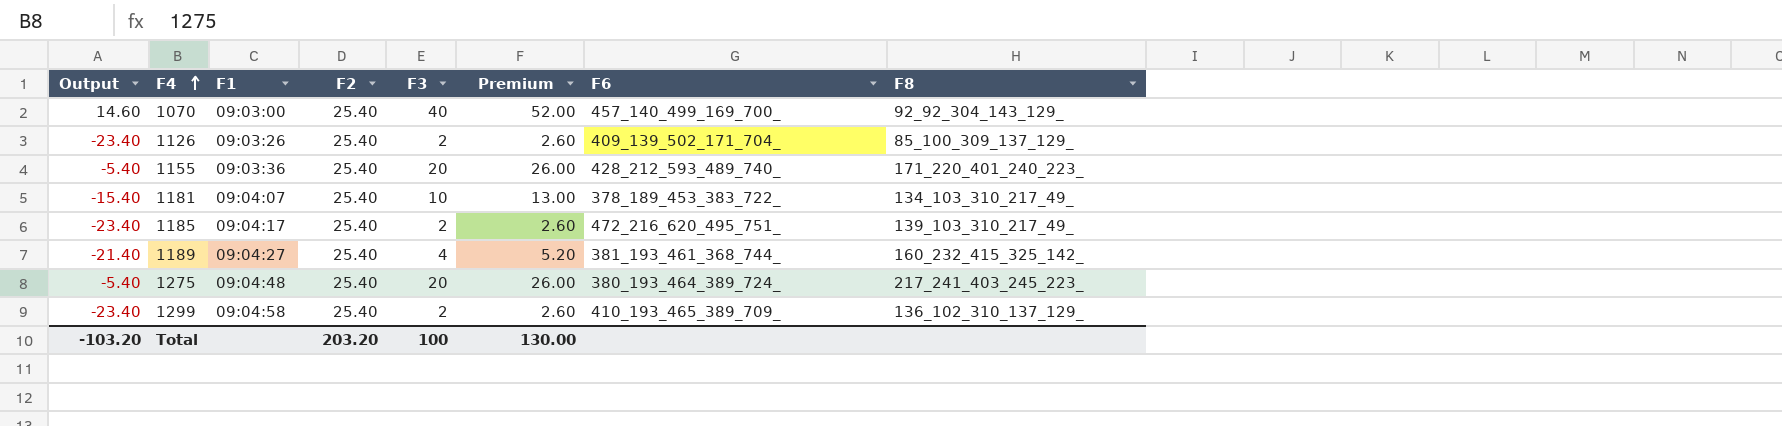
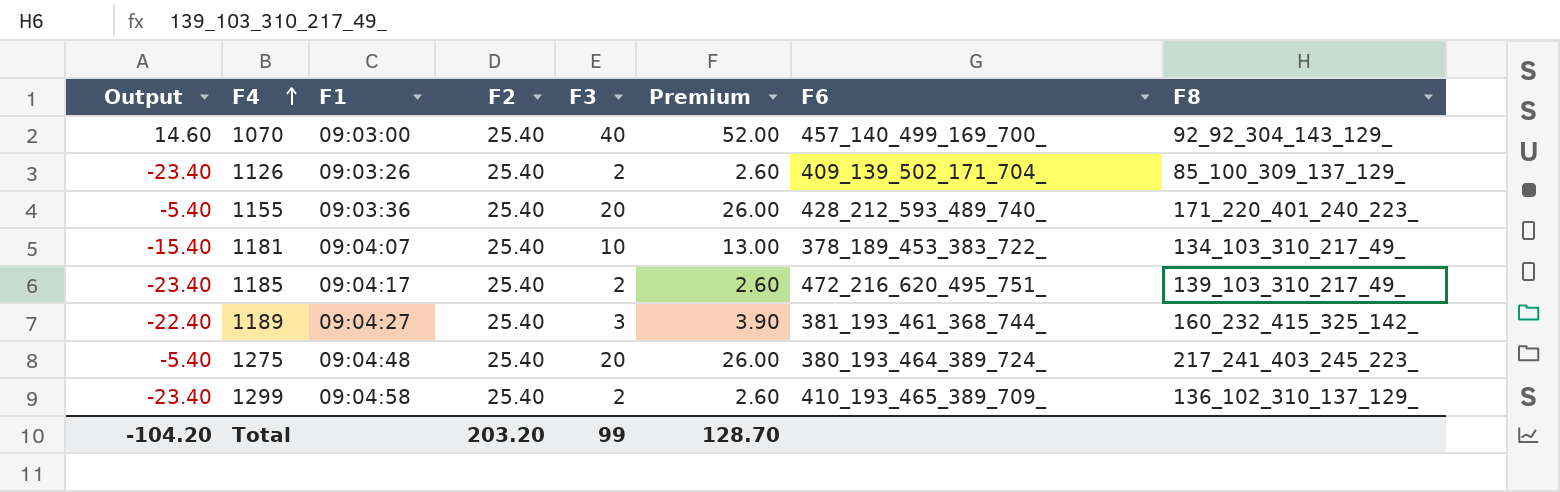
1189 | Output: -21.40 -> -22.40
1189 | F3: 4 -> 3
1189 | Premium: 5.20 -> 3.90
Total | Output: -103.20 -> -104.20
Total | F3: 100 -> 99
Total | Premium: 130.00 -> 128.70

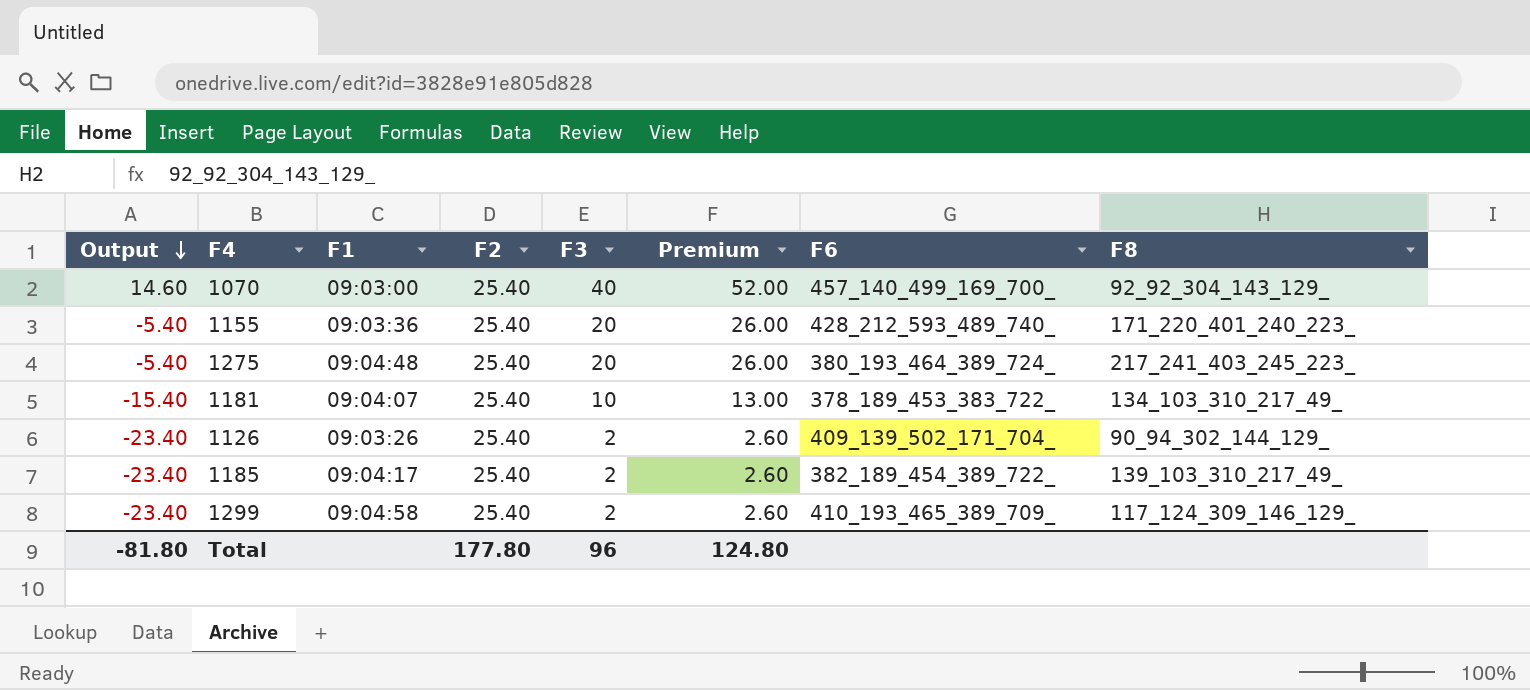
row order: F4 ascending -> Output descending
row 1189: -22.40 | 09:04:27 | 25.40 | 3 | 3.90 | 381_193_461_368_744_ | 160_232_415_325_142_ -> none
1126 | F8: 85_100_309_137_129_ -> 90_94_302_144_129_
1185 | F6: 472_216_620_495_751_ -> 382_189_454_389_722_
1299 | F8: 136_102_310_137_129_ -> 117_124_309_146_129_
Total | Output: -104.20 -> -81.80
Total | F2: 203.20 -> 177.80
Total | F3: 99 -> 96
Total | Premium: 128.70 -> 124.80

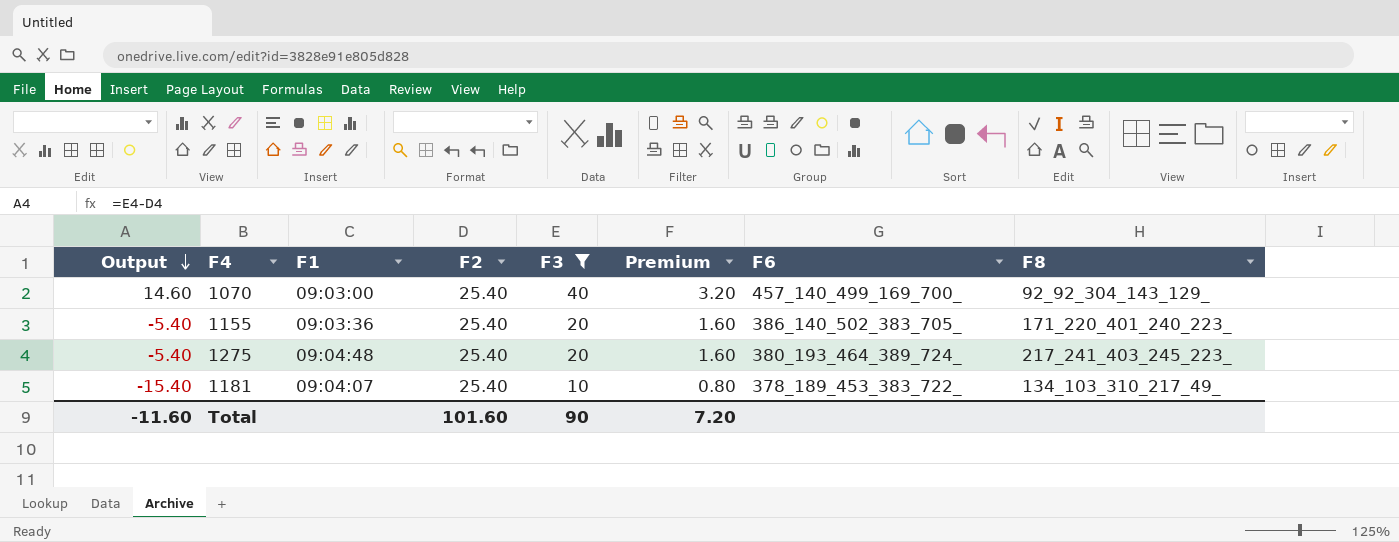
filter: none -> F3 != 2
column Premium | formula: [F3] * 1.3 -> [F3] * 0.08
1155 | F6: 428_212_593_489_740_ -> 386_140_502_383_705_
Total | Output: -81.80 -> -11.60
Total | F2: 177.80 -> 101.60
Total | F3: 96 -> 90
Total | Premium: 124.80 -> 7.20

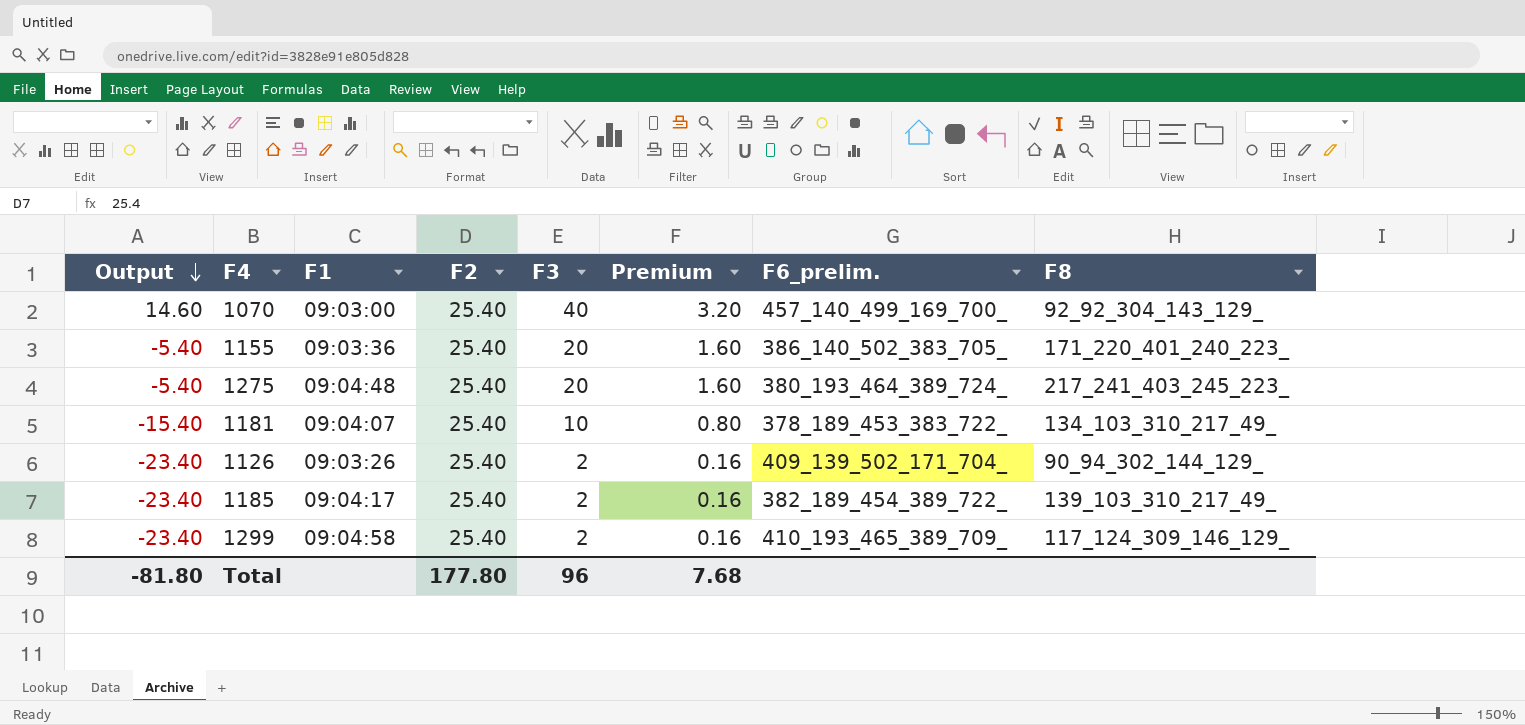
filter: F3 != 2 -> none
column name: F6 -> F6_prelim.
Total | Output: -11.60 -> -81.80
Total | F2: 101.60 -> 177.80
Total | F3: 90 -> 96
Total | Premium: 7.20 -> 7.68

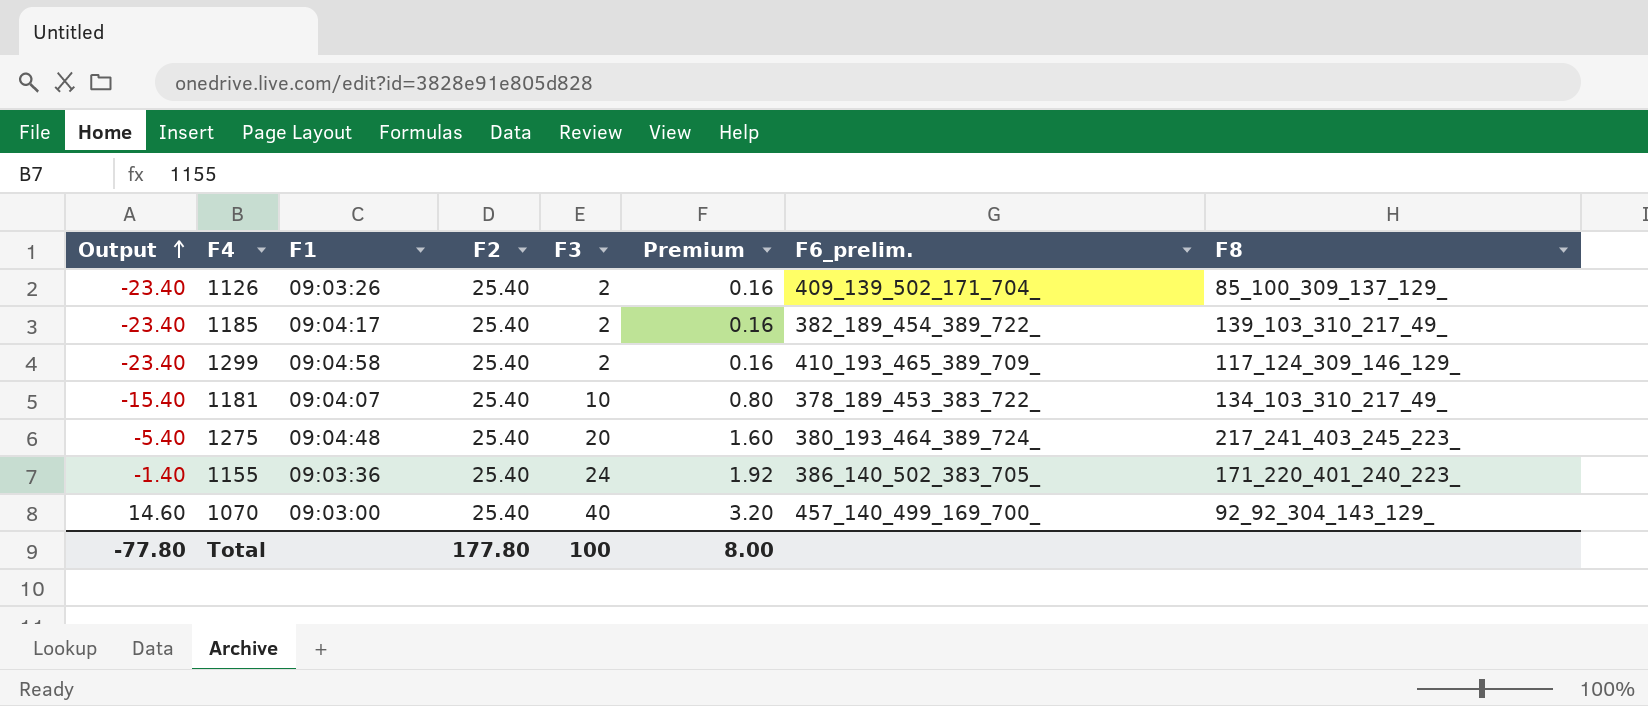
row order: Output descending -> Output ascending
1126 | F8: 90_94_302_144_129_ -> 85_100_309_137_129_
1155 | Output: -5.40 -> -1.40
1155 | F3: 20 -> 24
1155 | Premium: 1.60 -> 1.92
Total | Output: -81.80 -> -77.80
Total | F3: 96 -> 100
Total | Premium: 7.68 -> 8.00

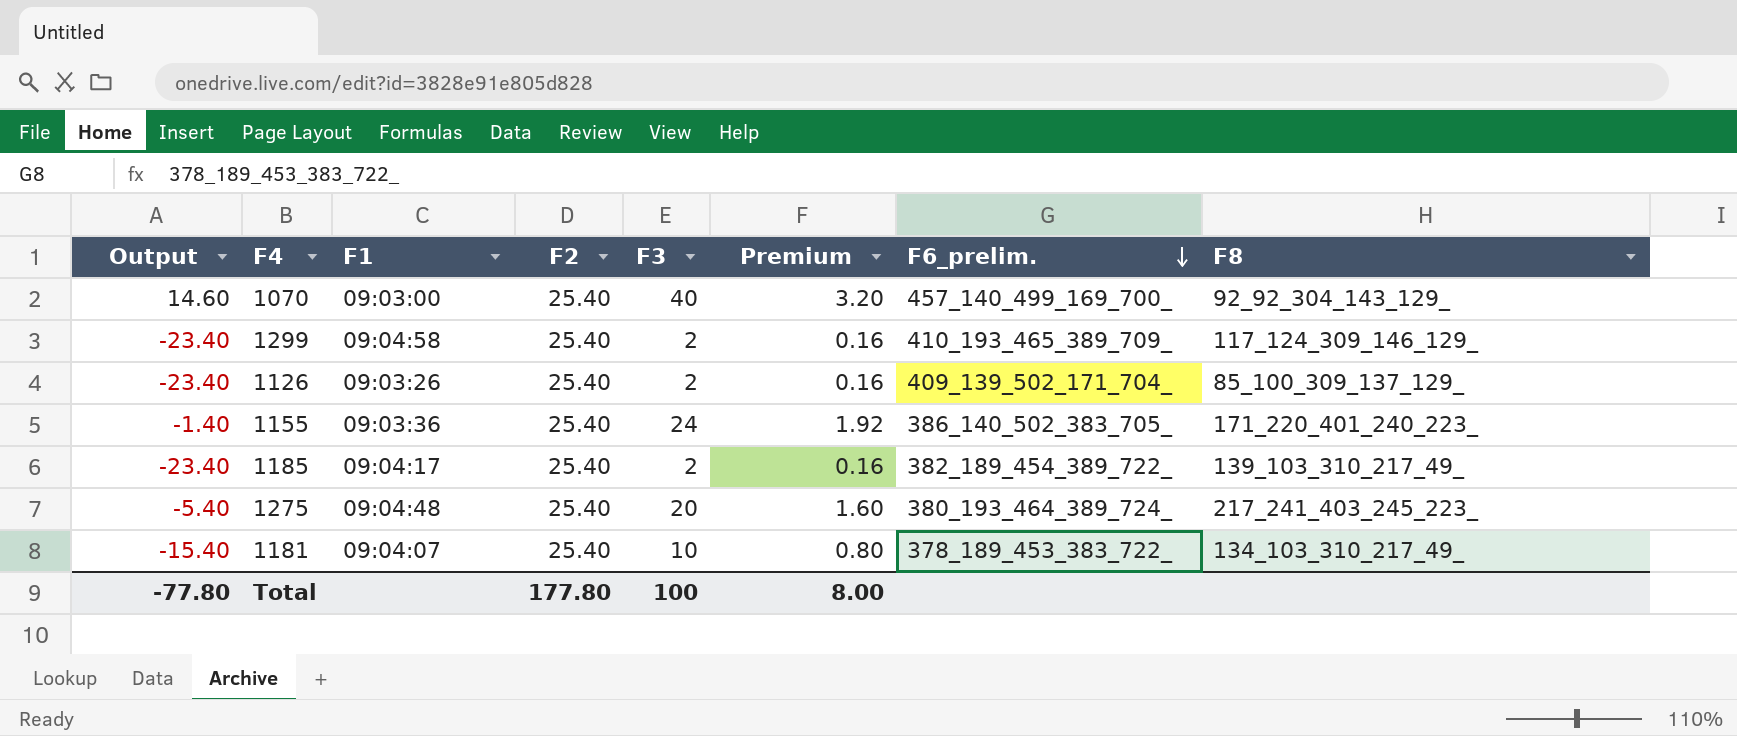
row order: Output ascending -> F6_prelim. descending

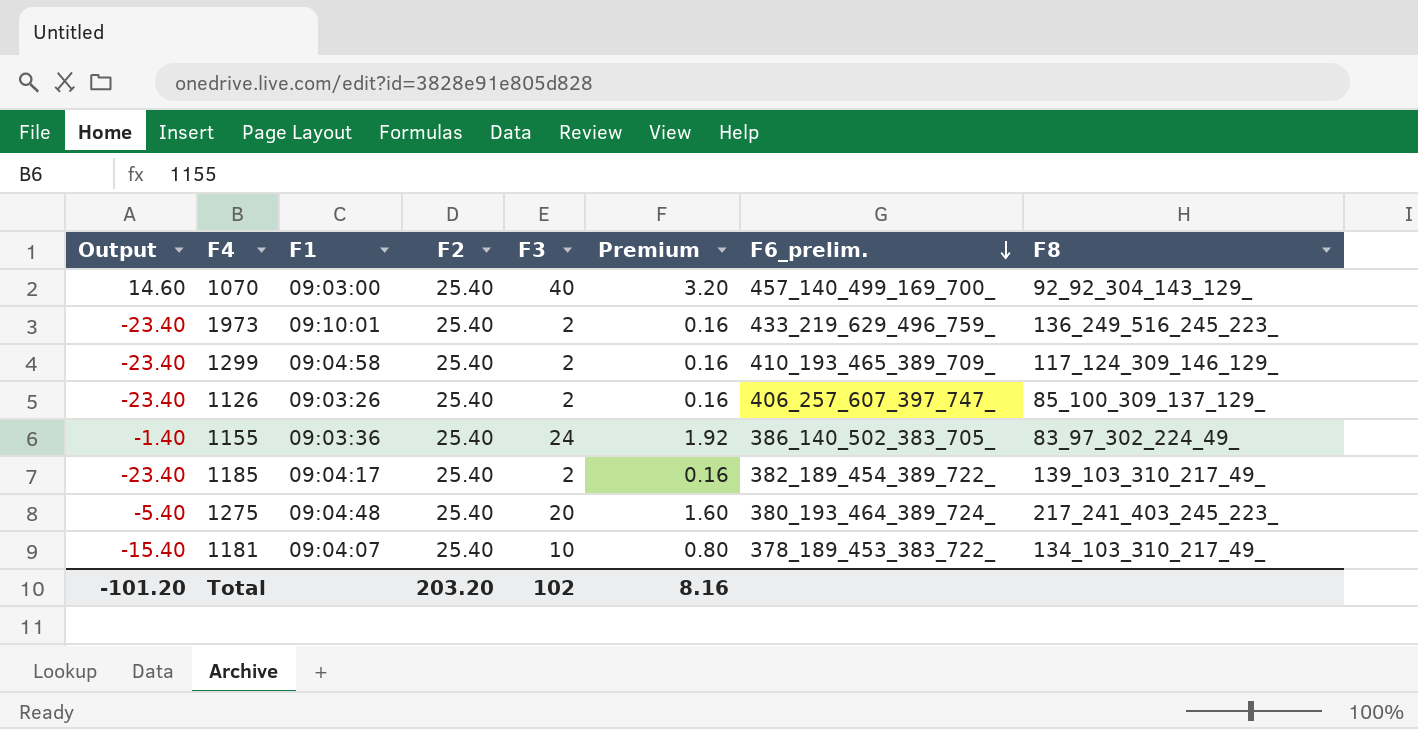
row 1973: none -> -23.40 | 09:10:01 | 25.40 | 2 | 0.16 | 433_219_629_496_759_ | 136_249_516_245_223_
1126 | F6_prelim.: 409_139_502_171_704_ -> 406_257_607_397_747_
1155 | F8: 171_220_401_240_223_ -> 83_97_302_224_49_
Total | Output: -77.80 -> -101.20
Total | F2: 177.80 -> 203.20
Total | F3: 100 -> 102
Total | Premium: 8.00 -> 8.16

